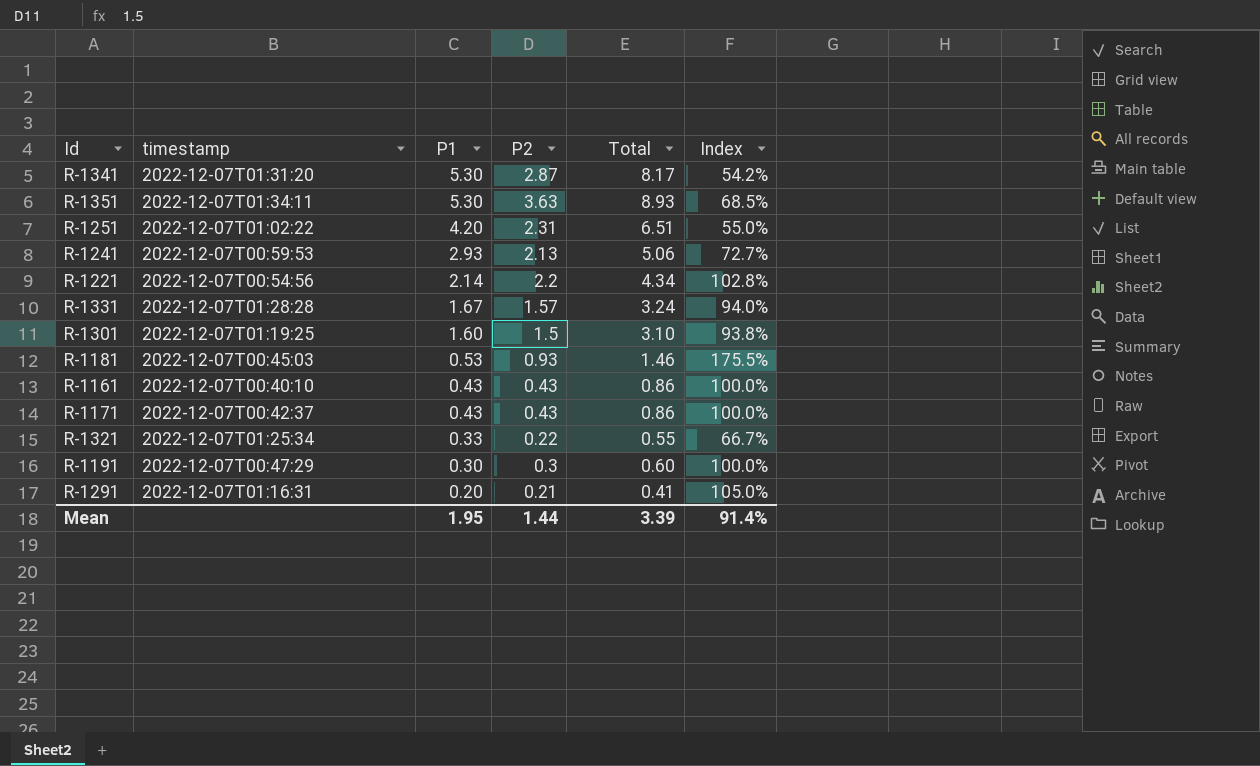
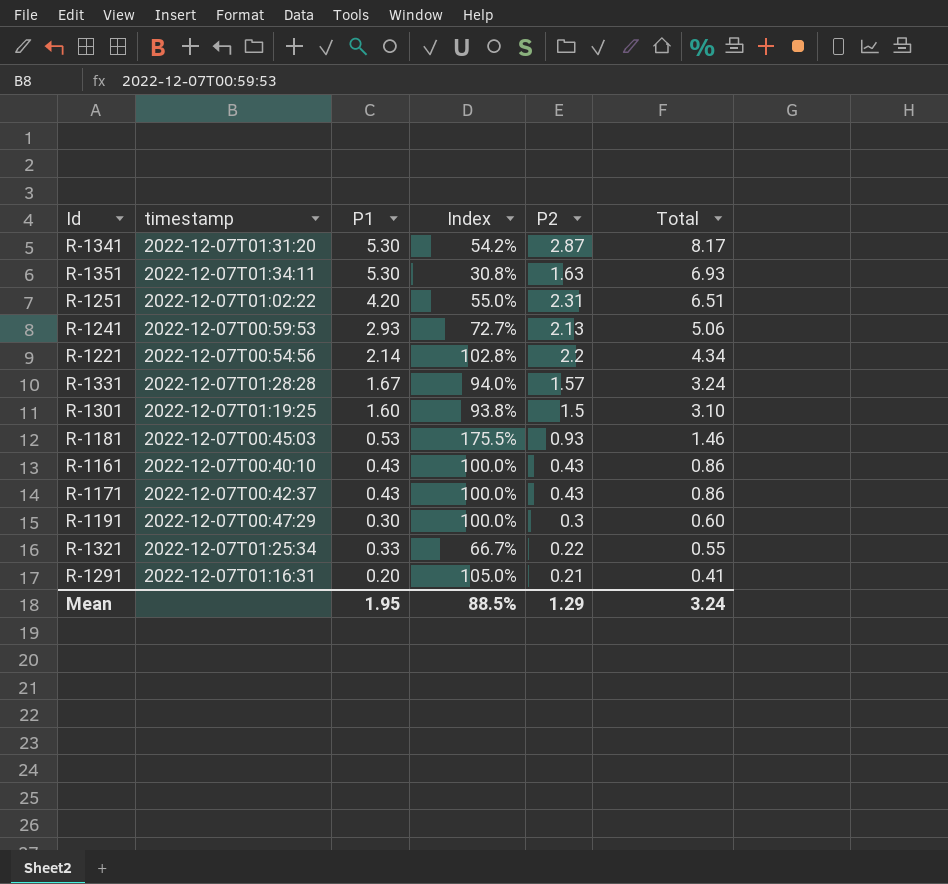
row order: P1 descending -> Total descending
column Index | position: 6 -> 4
R-1351 | Index: 68.5% -> 30.8%
R-1351 | P2: 3.63 -> 1.63
R-1351 | Total: 8.93 -> 6.93
Mean | Index: 91.4% -> 88.5%
Mean | P2: 1.44 -> 1.29
Mean | Total: 3.39 -> 3.24

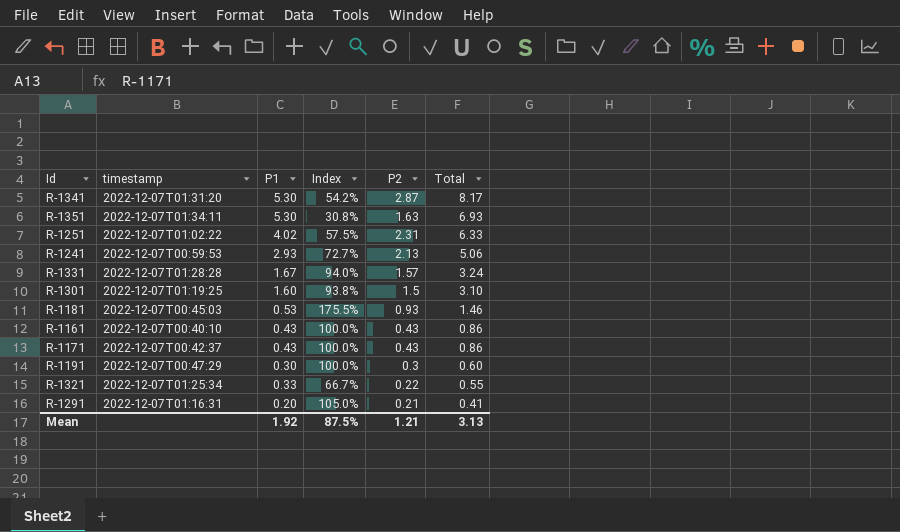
row R-1221: 2022-12-07T00:54:56 | 2.14 | 102.8% | 2.2 | 4.34 -> none
R-1251 | P1: 4.20 -> 4.02
R-1251 | Index: 55.0% -> 57.5%
R-1251 | Total: 6.51 -> 6.33
Mean | P1: 1.95 -> 1.92
Mean | Index: 88.5% -> 87.5%
Mean | P2: 1.29 -> 1.21
Mean | Total: 3.24 -> 3.13

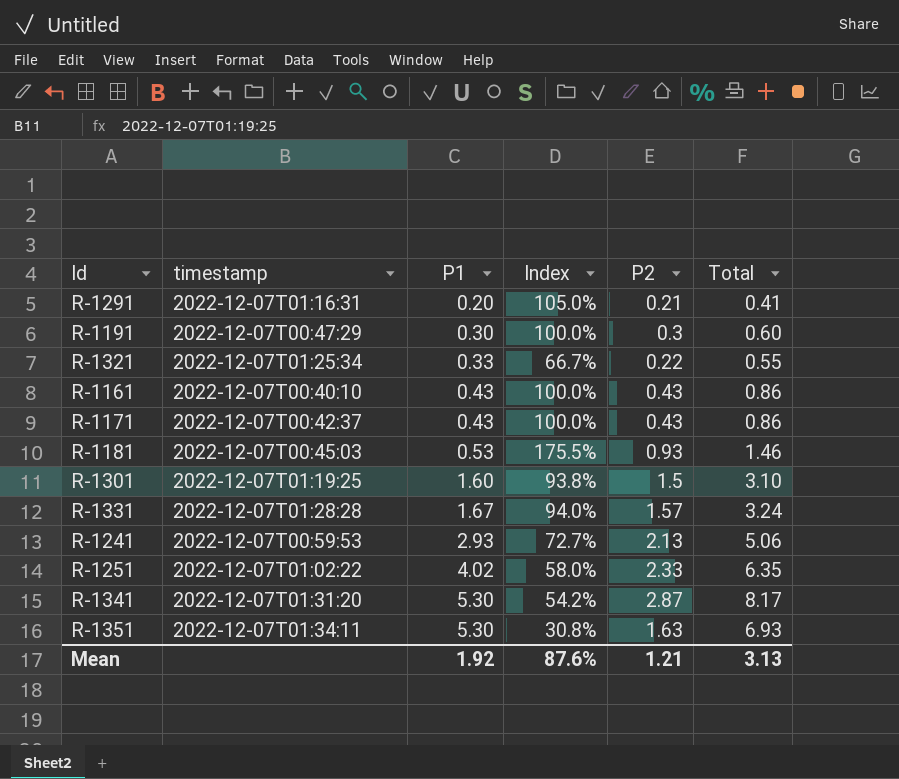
row order: Total descending -> P1 ascending
R-1251 | Index: 57.5% -> 58.0%
R-1251 | P2: 2.31 -> 2.33
R-1251 | Total: 6.33 -> 6.35
Mean | Index: 87.5% -> 87.6%

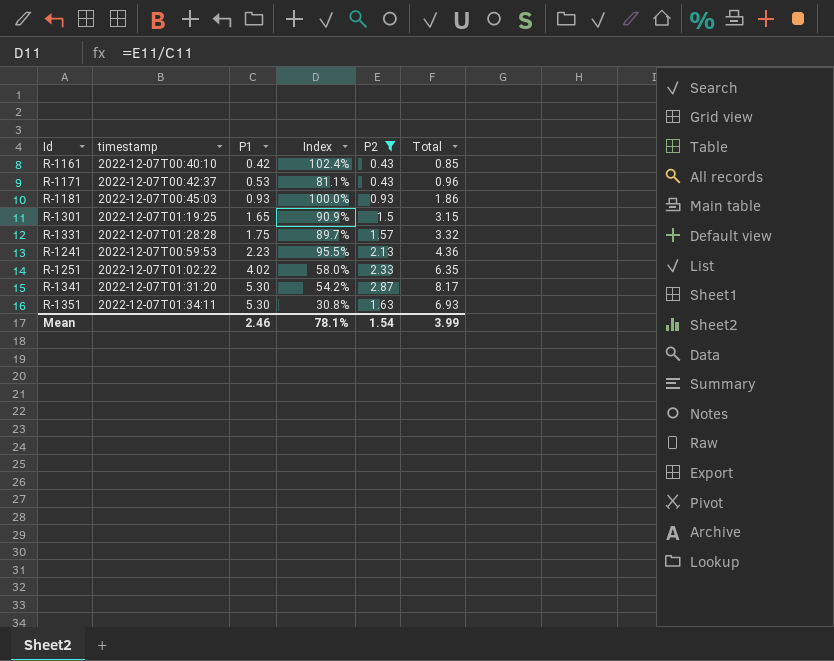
filter: none -> P2 >= 0.43
R-1161 | P1: 0.43 -> 0.42
R-1161 | Index: 100.0% -> 102.4%
R-1161 | Total: 0.86 -> 0.85
R-1171 | P1: 0.43 -> 0.53
R-1171 | Index: 100.0% -> 81.1%
R-1171 | Total: 0.86 -> 0.96
R-1181 | P1: 0.53 -> 0.93
R-1181 | Index: 175.5% -> 100.0%
R-1181 | Total: 1.46 -> 1.86
R-1301 | P1: 1.60 -> 1.65
R-1301 | Index: 93.8% -> 90.9%
R-1301 | Total: 3.10 -> 3.15
R-1331 | P1: 1.67 -> 1.75
R-1331 | Index: 94.0% -> 89.7%
R-1331 | Total: 3.24 -> 3.32
R-1241 | P1: 2.93 -> 2.23
R-1241 | Index: 72.7% -> 95.5%
R-1241 | Total: 5.06 -> 4.36
Mean | P1: 1.92 -> 2.46
Mean | Index: 87.6% -> 78.1%
Mean | P2: 1.21 -> 1.54
Mean | Total: 3.13 -> 3.99

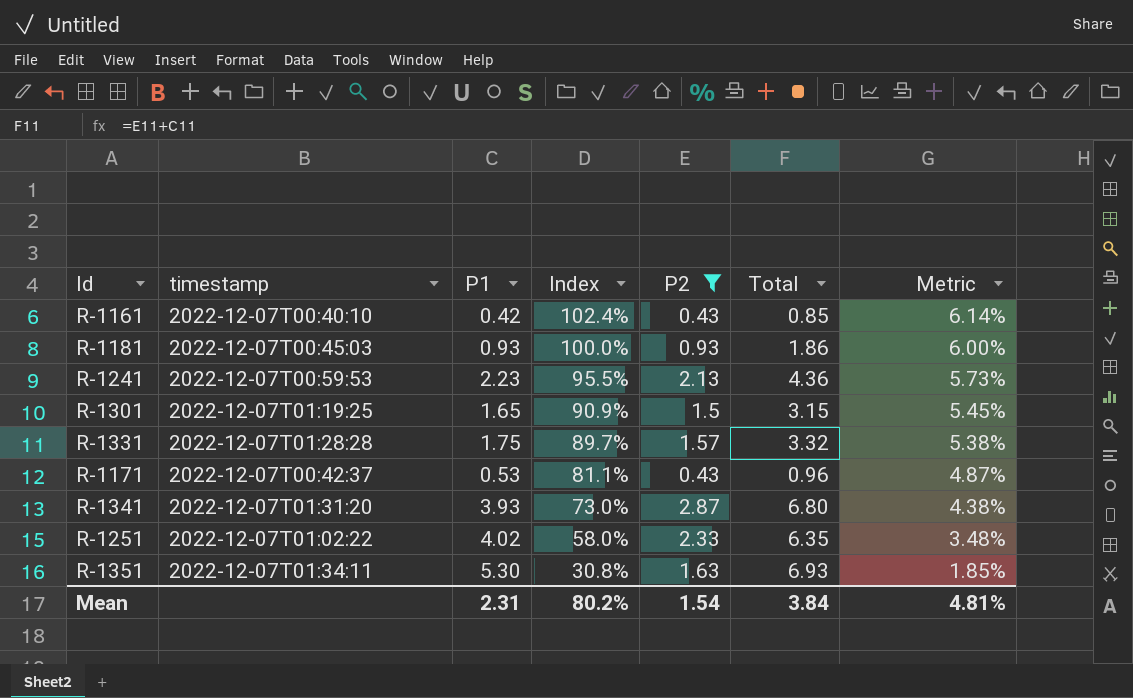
row order: P1 ascending -> Index descending
column Metric | formula: none -> [Index] * 0.06
R-1341 | P1: 5.30 -> 3.93
R-1341 | Index: 54.2% -> 73.0%
R-1341 | Total: 8.17 -> 6.80
Mean | P1: 2.46 -> 2.31
Mean | Index: 78.1% -> 80.2%
Mean | Total: 3.99 -> 3.84

